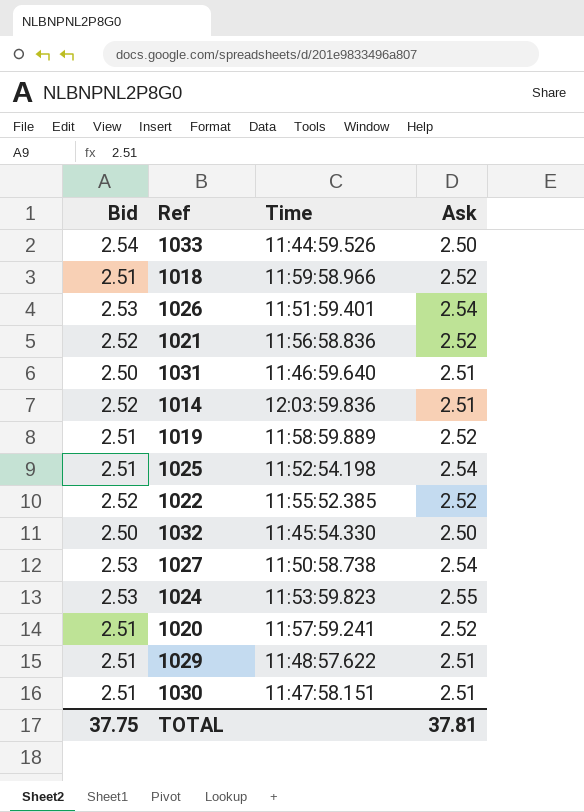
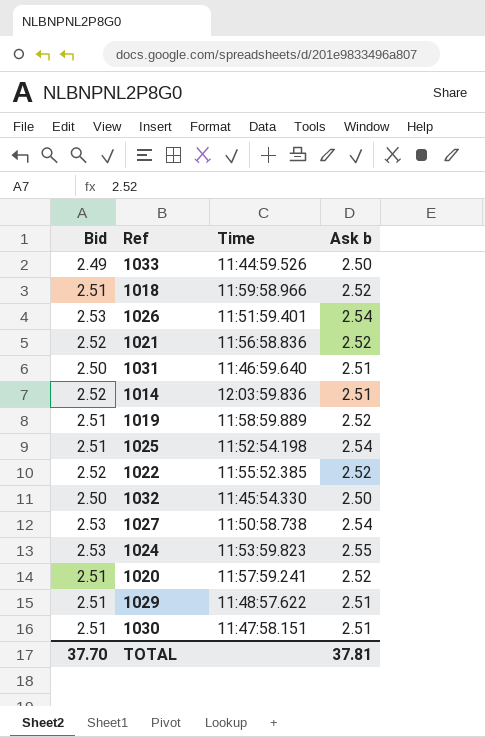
column name: Ask -> Ask b
1033 | Bid: 2.54 -> 2.49
TOTAL | Bid: 37.75 -> 37.70

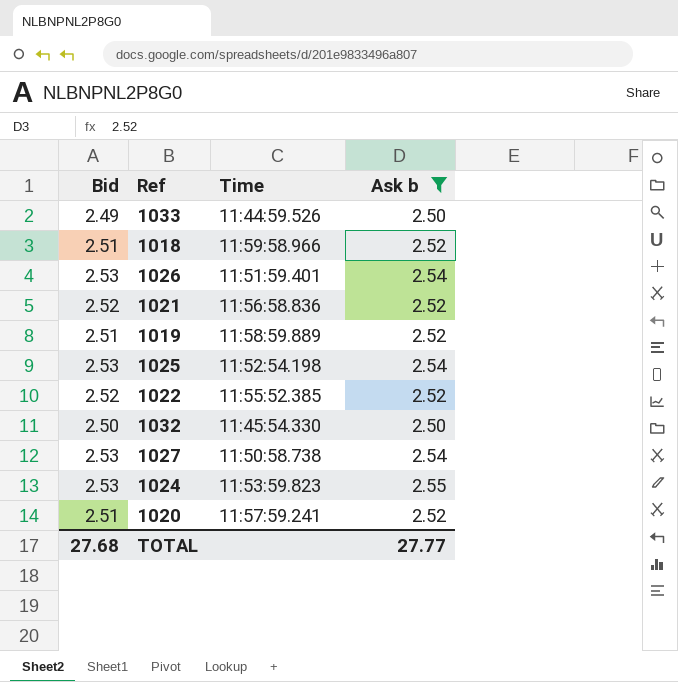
filter: none -> Ask b != 2.51
1025 | Bid: 2.51 -> 2.53
TOTAL | Bid: 37.70 -> 27.68
TOTAL | Ask b: 37.81 -> 27.77

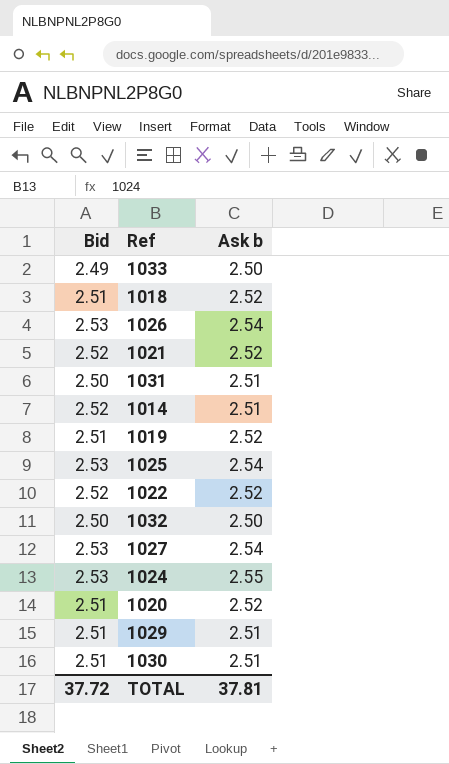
filter: Ask b != 2.51 -> none
column Time | position: 3 -> none
TOTAL | Bid: 27.68 -> 37.72
TOTAL | Ask b: 27.77 -> 37.81

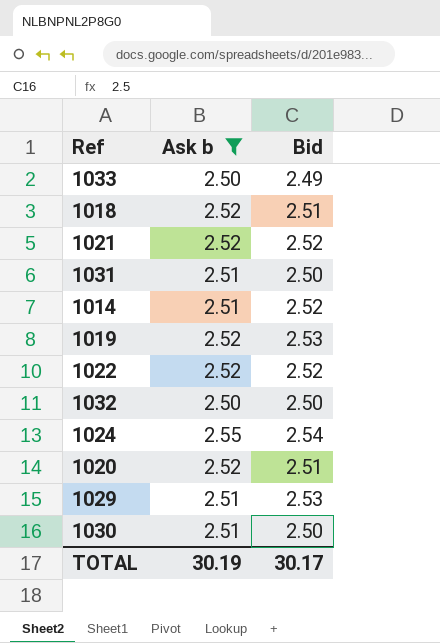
filter: none -> Ask b != 2.54
column Bid | position: 1 -> 3
1019 | Bid: 2.51 -> 2.53
1024 | Bid: 2.53 -> 2.54
1029 | Bid: 2.51 -> 2.53
1030 | Bid: 2.51 -> 2.50
TOTAL | Ask b: 37.81 -> 30.19
TOTAL | Bid: 37.72 -> 30.17

